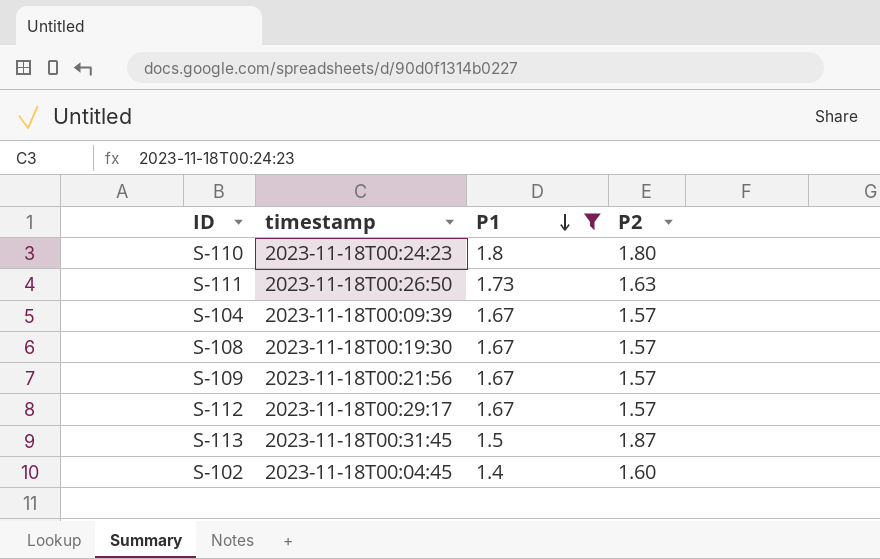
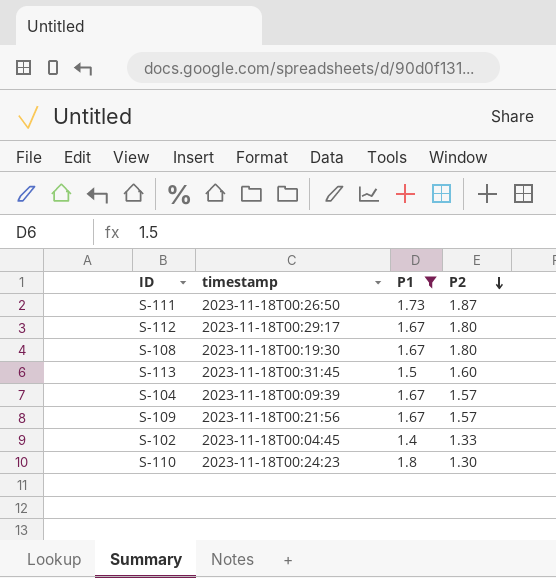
row order: P1 descending -> P2 descending
S-111 | P2: 1.63 -> 1.87
S-112 | P2: 1.57 -> 1.80
S-108 | P2: 1.57 -> 1.80
S-113 | P2: 1.87 -> 1.60
S-102 | P2: 1.60 -> 1.33
S-110 | P2: 1.80 -> 1.30

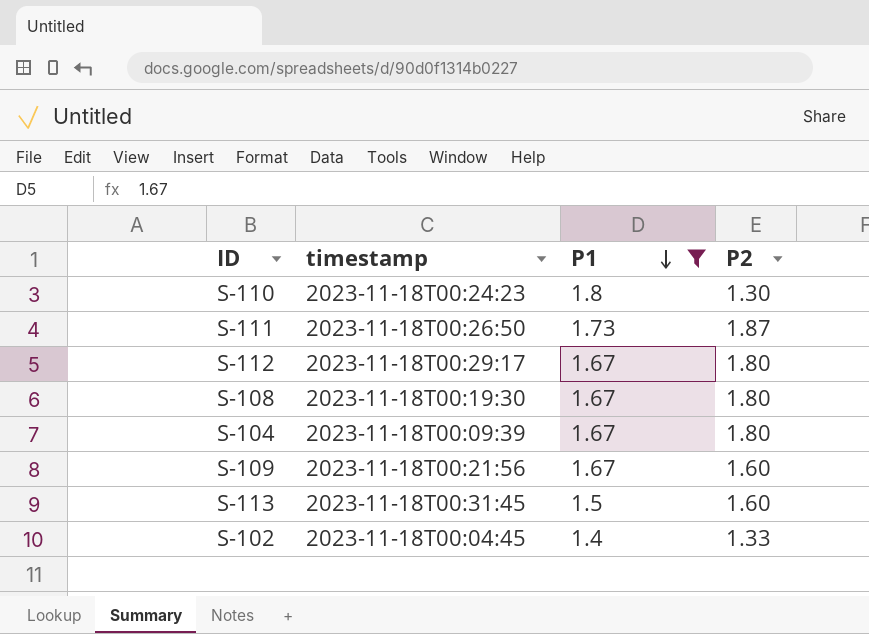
row order: P2 descending -> P1 descending
S-104 | P2: 1.57 -> 1.80
S-109 | P2: 1.57 -> 1.60

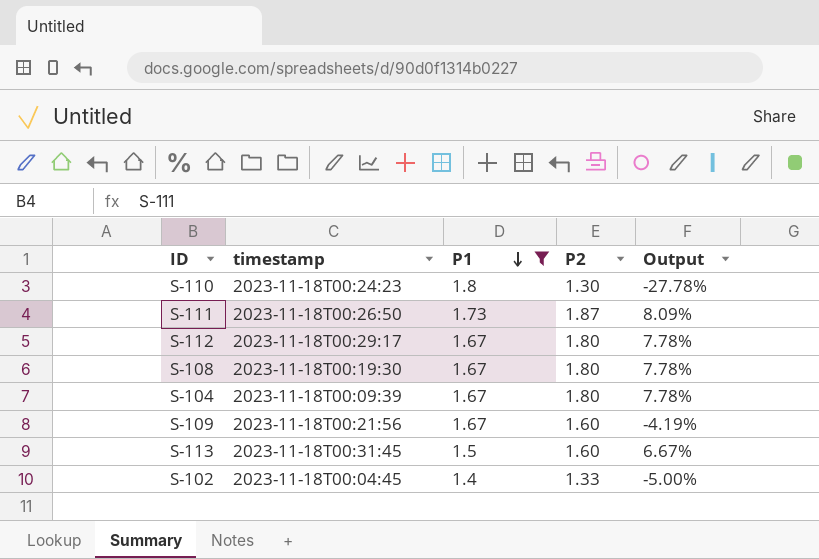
column Output | formula: none -> ([P2] - [P1]) / [P1]

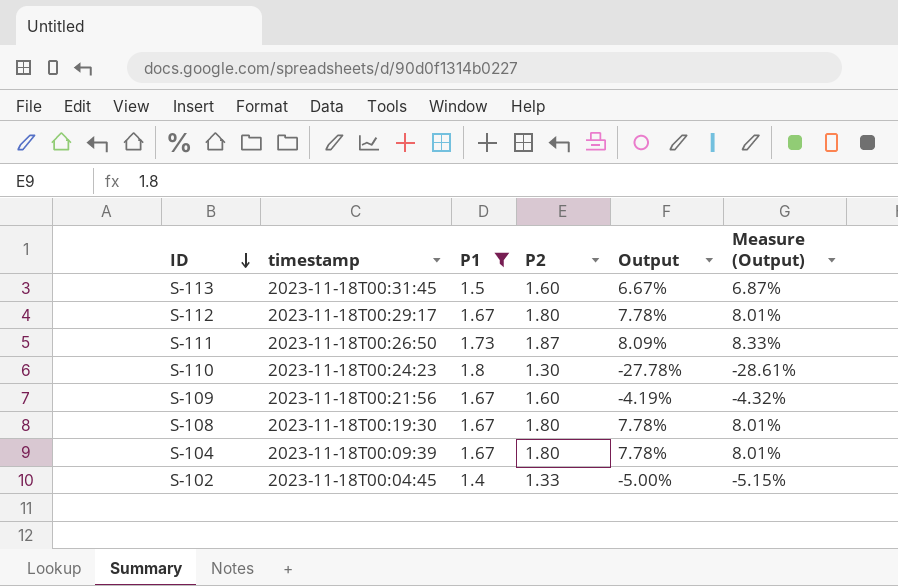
row order: P1 descending -> ID descending
column Measure (Output) | formula: none -> [Output] * 1.03

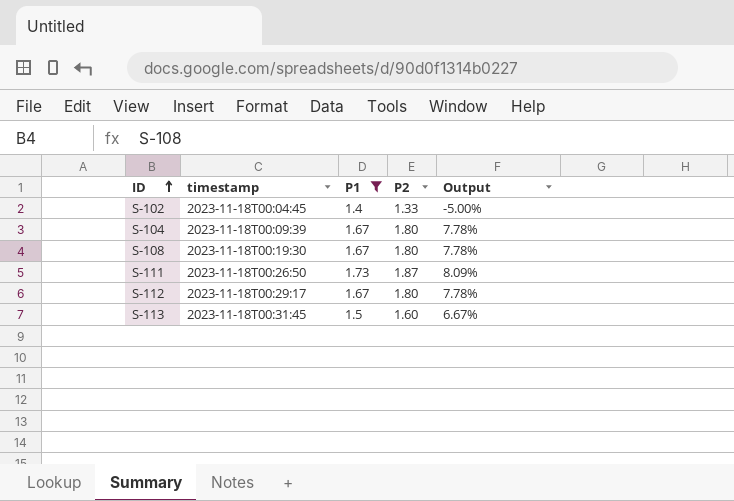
row order: ID descending -> ID ascending
column Measure (Output) | formula: [Output] * 1.03 -> none
row S-110: 2023-11-18T00:24:23 | 1.8 | 1.30 | -27.78% | -28.61% -> none
row S-109: 2023-11-18T00:21:56 | 1.67 | 1.60 | -4.19% | -4.32% -> none

